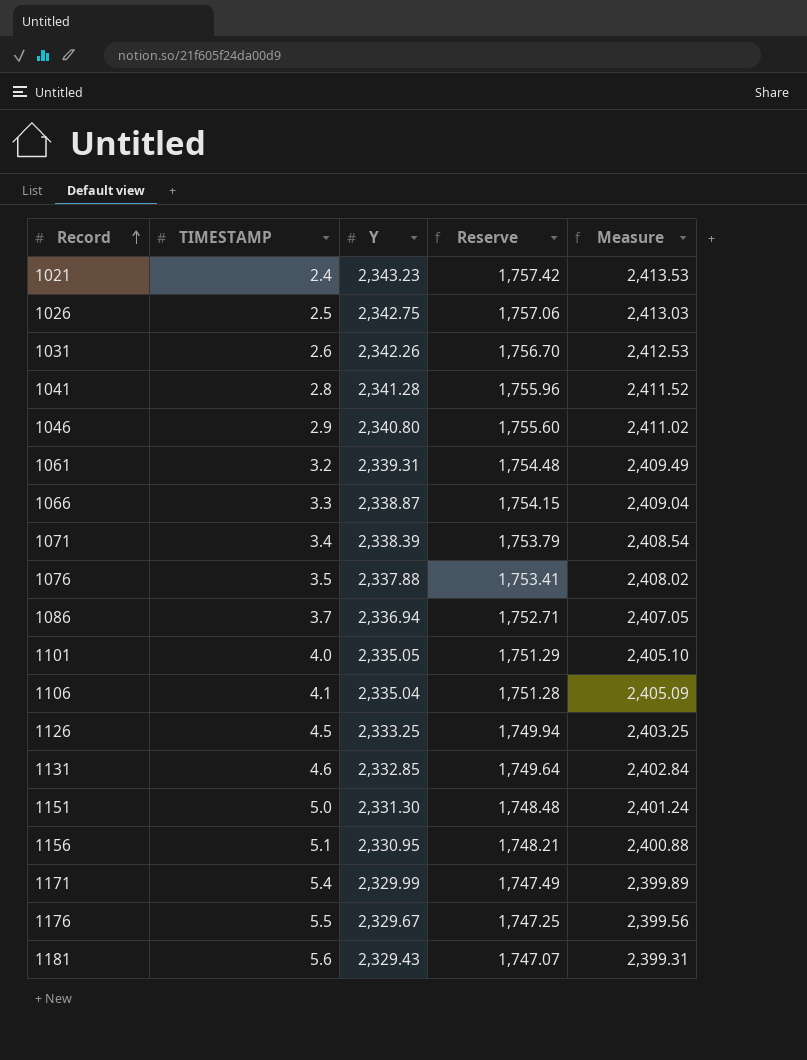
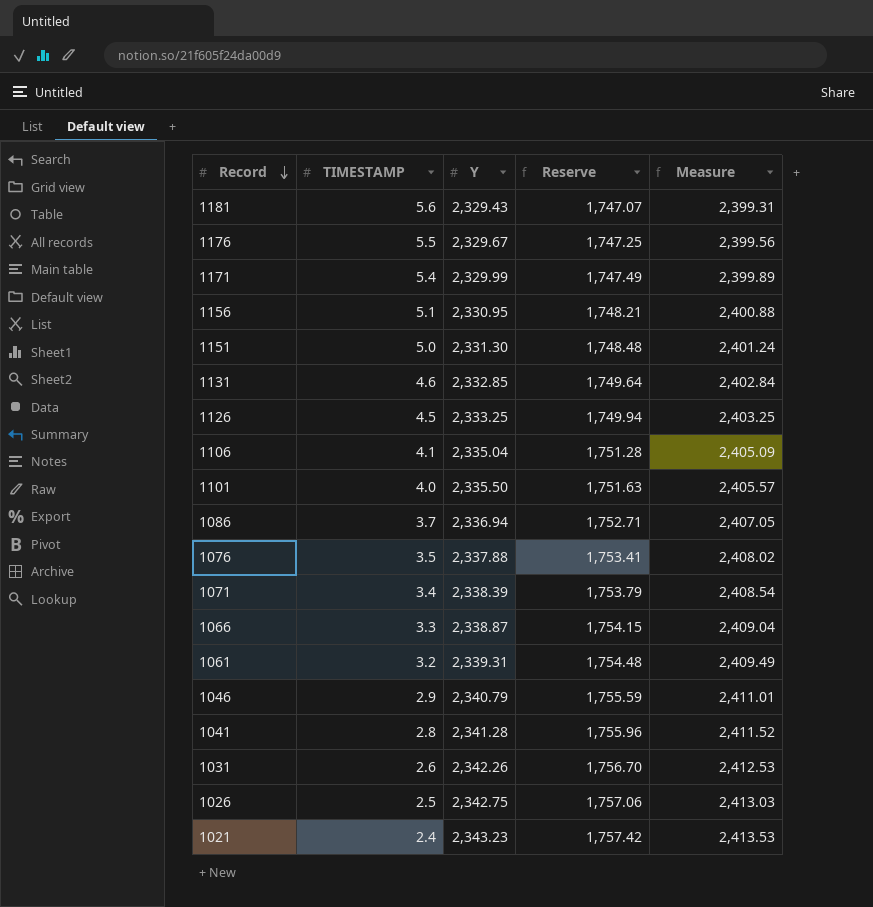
row order: Record ascending -> Record descending
1101 | Y: 2,335.05 -> 2,335.50
1101 | Reserve: 1,751.29 -> 1,751.63
1101 | Measure: 2,405.10 -> 2,405.57
1046 | Y: 2,340.80 -> 2,340.79
1046 | Reserve: 1,755.60 -> 1,755.59
1046 | Measure: 2,411.02 -> 2,411.01

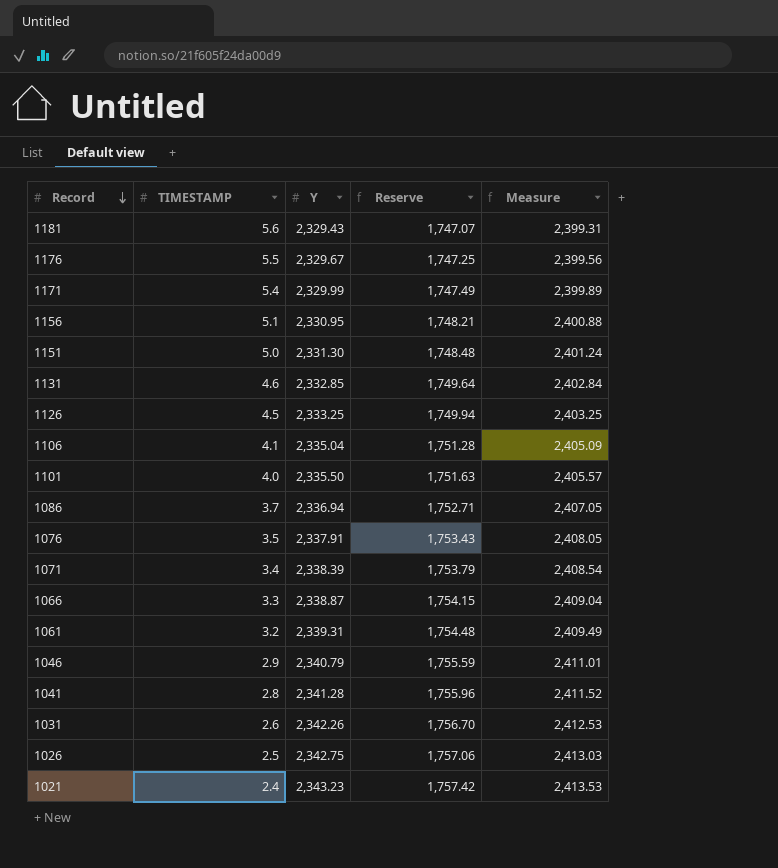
1076 | Y: 2,337.88 -> 2,337.91
1076 | Reserve: 1,753.41 -> 1,753.43
1076 | Measure: 2,408.02 -> 2,408.05

